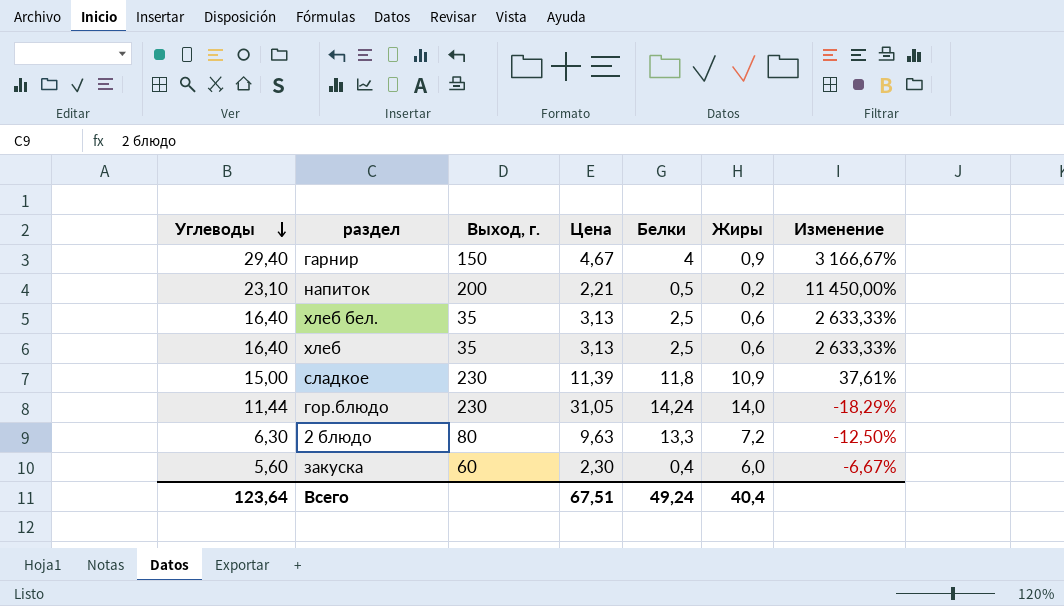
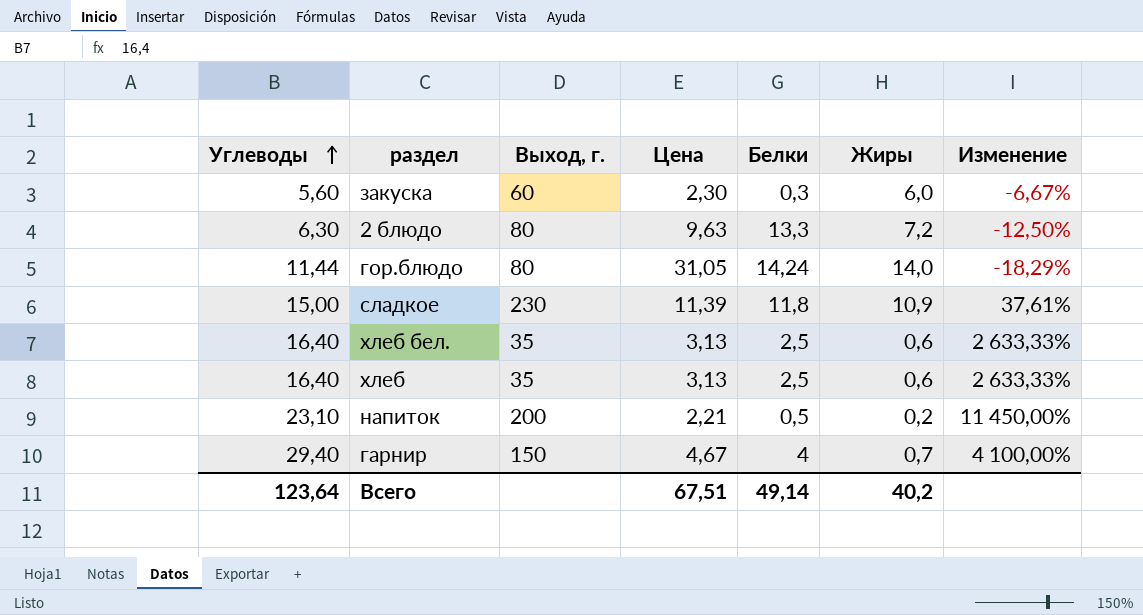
row order: Углеводы descending -> Углеводы ascending
закуска | Белки: 0,4 -> 0,3
гор.блюдо | Выход, г.: 230 -> 80
гарнир | Жиры: 0,9 -> 0,7
гарнир | Изменение: 3 166,67% -> 4 100,00%
Всего | Белки: 49,24 -> 49,14
Всего | Жиры: 40,4 -> 40,2

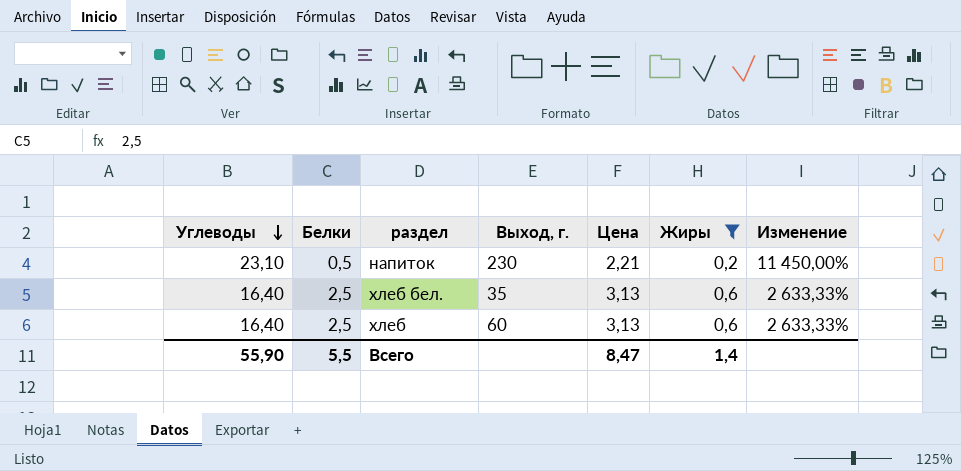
filter: none -> Жиры <= 0,6
row order: Углеводы ascending -> Углеводы descending
column Белки | position: 5 -> 2
напиток | Выход, г.: 200 -> 230
хлеб | Выход, г.: 35 -> 60
Всего | Углеводы: 123,64 -> 55,90
Всего | Белки: 49,14 -> 5,5
Всего | Цена: 67,51 -> 8,47
Всего | Жиры: 40,2 -> 1,4

